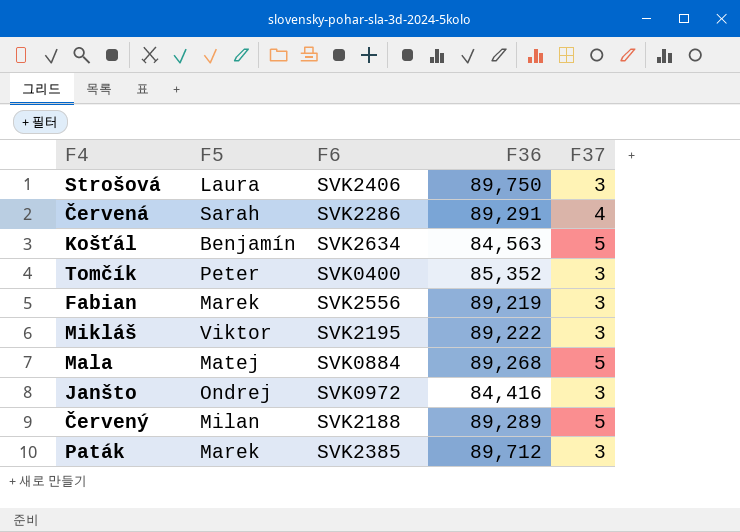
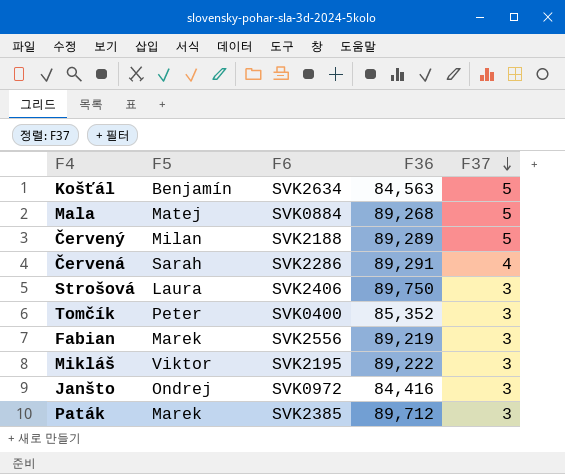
row order: none -> F37 descending

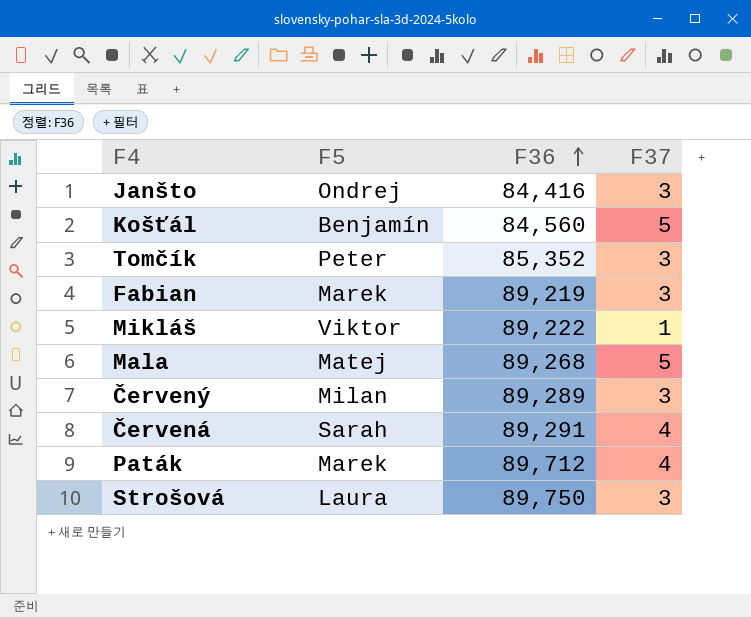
row order: F37 descending -> F36 ascending
column F6 | position: 3 -> none
Košťál | F36: 84,563 -> 84,560
Mikláš | F37: 3 -> 1
Červený | F37: 5 -> 3
Paták | F37: 3 -> 4

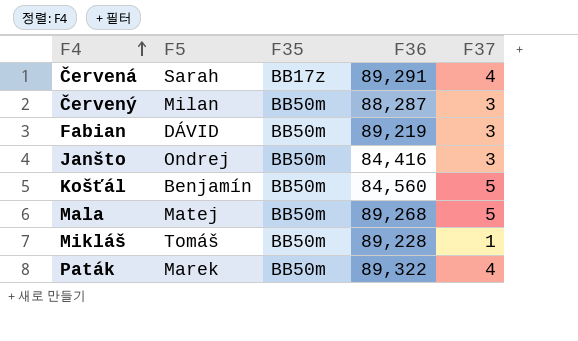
row order: F36 ascending -> F4 ascending
column F35 | position: none -> 3
row Tomčík: Peter | 85,352 | 3 -> none
row Strošová: Laura | 89,750 | 3 -> none
Červený | F36: 89,289 -> 88,287
Fabian | F5: Marek -> DÁVID
Mikláš | F5: Viktor -> Tomáš
Mikláš | F36: 89,222 -> 89,228
Paták | F36: 89,712 -> 89,322

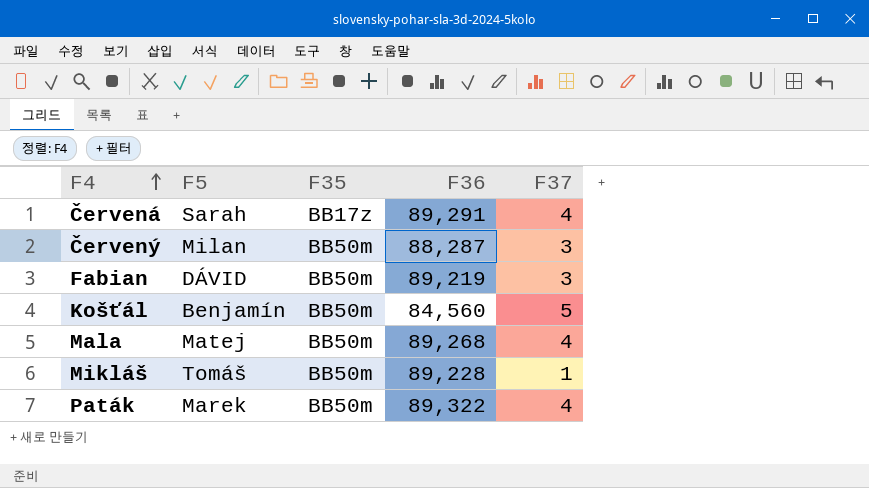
row Janšto: Ondrej | BB50m | 84,416 | 3 -> none
Mala | F37: 5 -> 4

